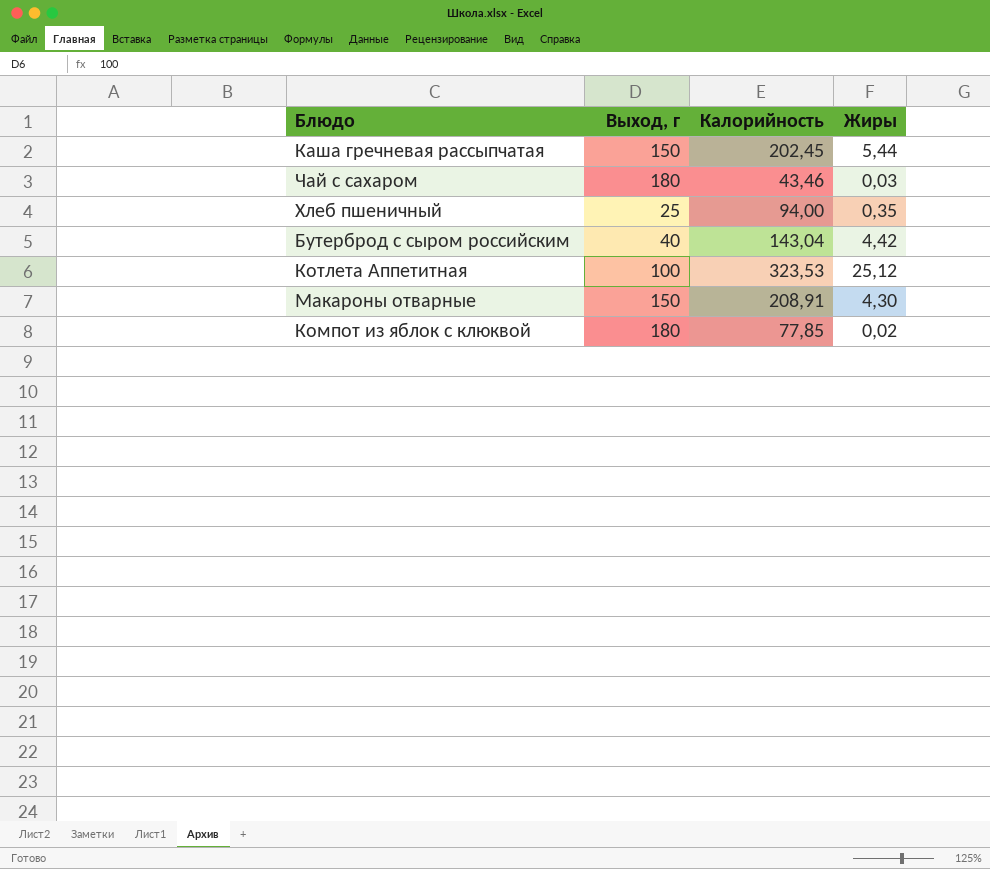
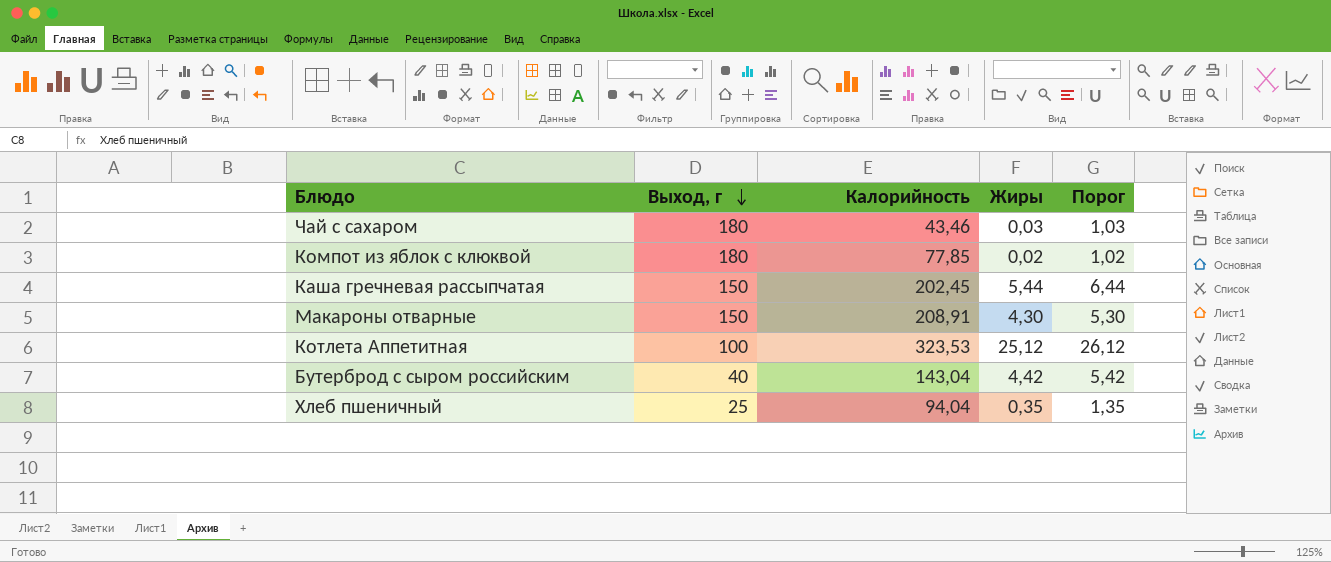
row order: none -> Выход, г descending
column Порог | formula: none -> [Жиры] + 1
Хлеб пшеничный | Калорийность: 94,00 -> 94,04

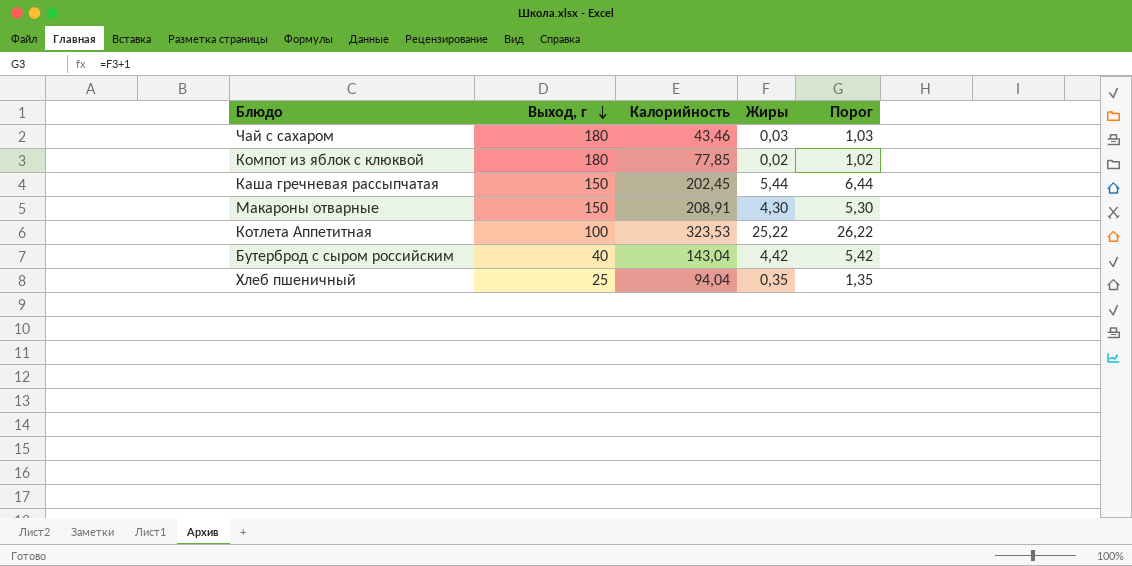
Котлета Аппетитная | Жиры: 25,12 -> 25,22
Котлета Аппетитная | Порог: 26,12 -> 26,22

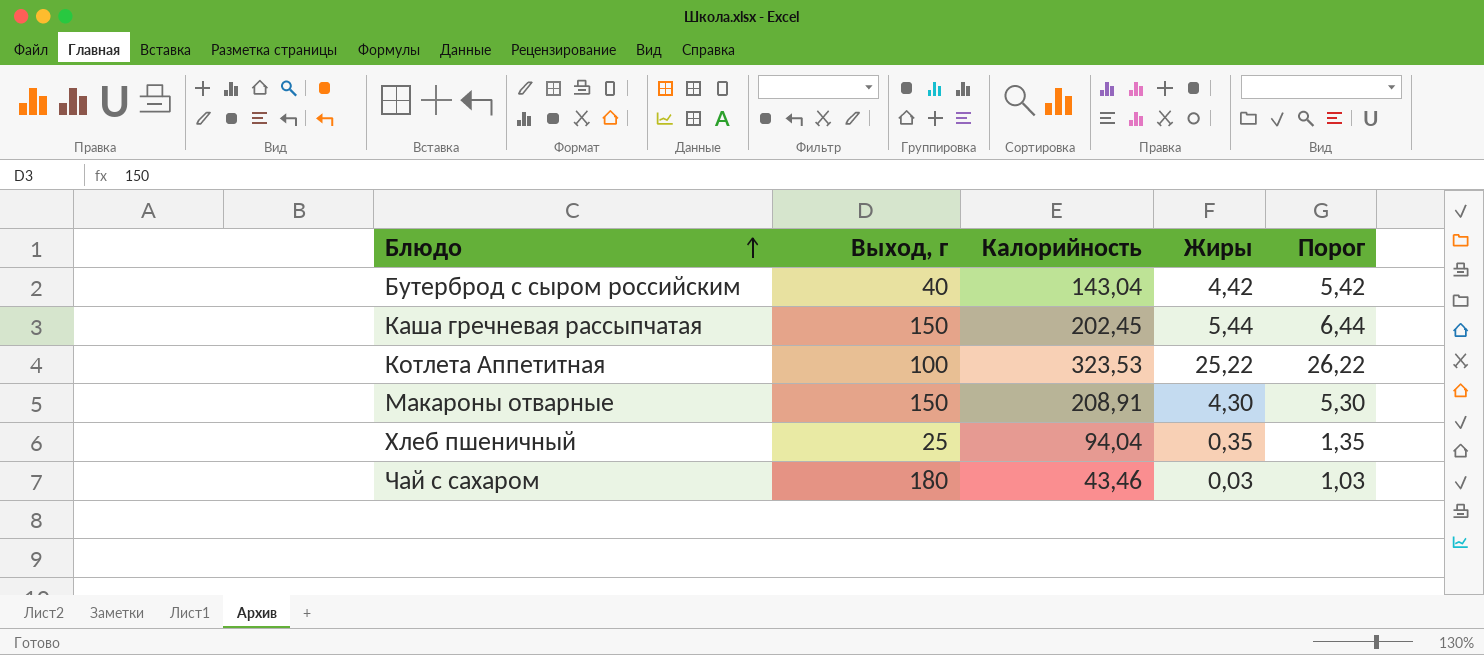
row order: Выход, г descending -> Блюдо ascending
row Компот из яблок с клюквой: 180 | 77,85 | 0,02 | 1,02 -> none

